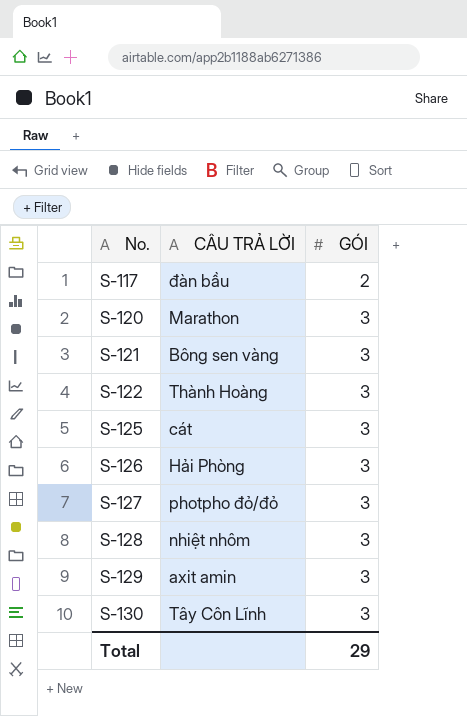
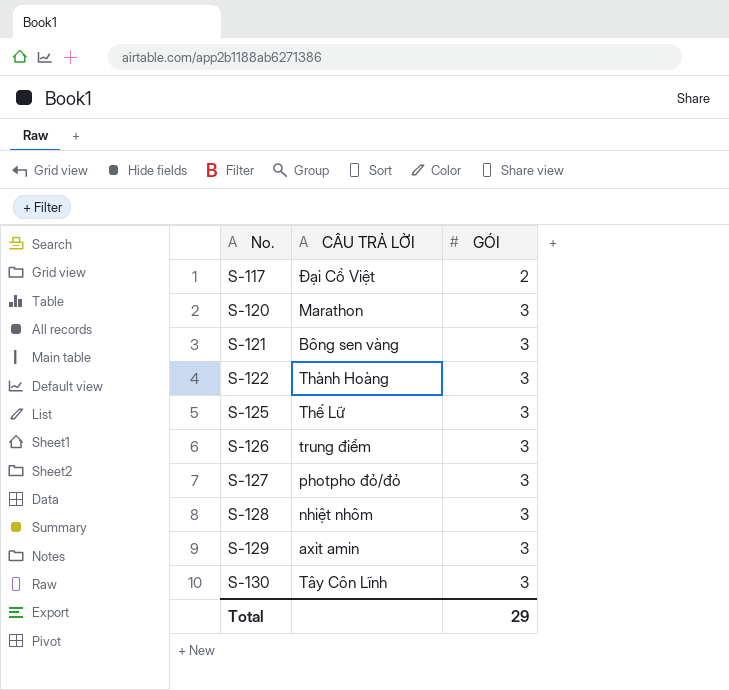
S-117 | CÂU TRẢ LỜI: đàn bầu -> Đại Cồ Việt
S-125 | CÂU TRẢ LỜI: cát -> Thế Lữ
S-126 | CÂU TRẢ LỜI: Hải Phòng -> trung điểm

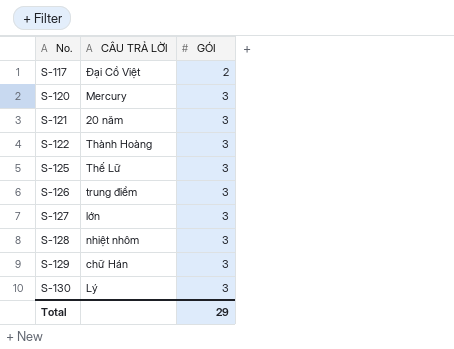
S-120 | CÂU TRẢ LỜI: Marathon -> Mercury
S-121 | CÂU TRẢ LỜI: Bông sen vàng -> 20 năm
S-127 | CÂU TRẢ LỜI: photpho đỏ/đỏ -> lớn
S-129 | CÂU TRẢ LỜI: axit amin -> chữ Hán
S-130 | CÂU TRẢ LỜI: Tây Côn Lĩnh -> Lý

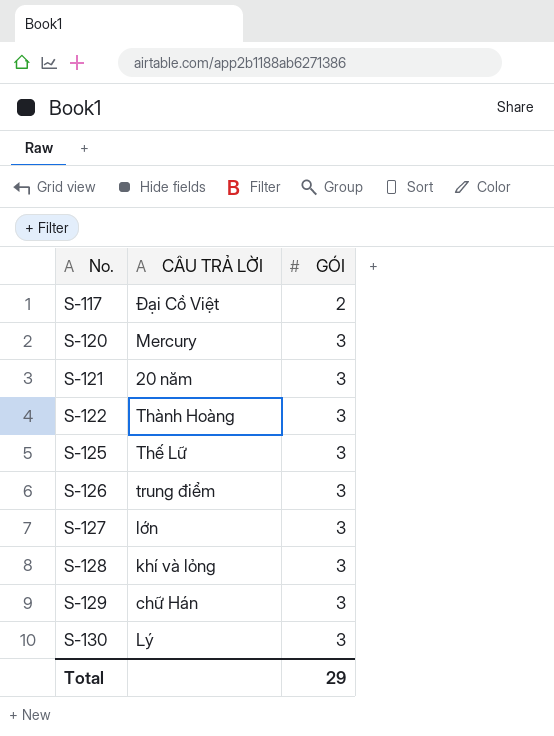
S-128 | CÂU TRẢ LỜI: nhiệt nhôm -> khí và lỏng

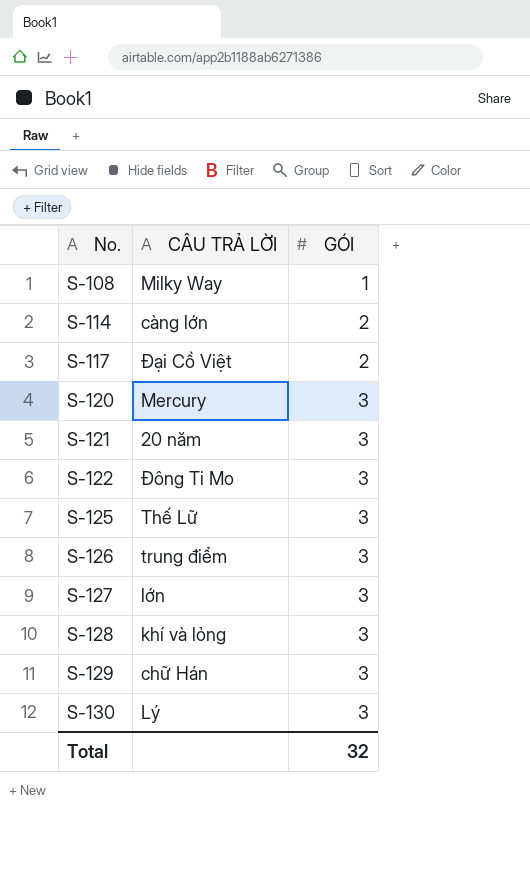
row S-108: none -> Milky Way | 1
row S-114: none -> càng lớn | 2
S-122 | CÂU TRẢ LỜI: Thành Hoàng -> Đông Ti Mo
Total | GÓI: 29 -> 32

